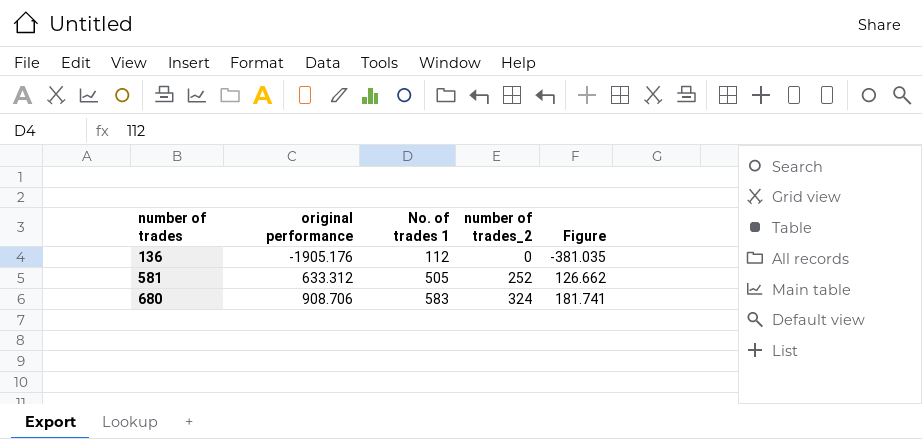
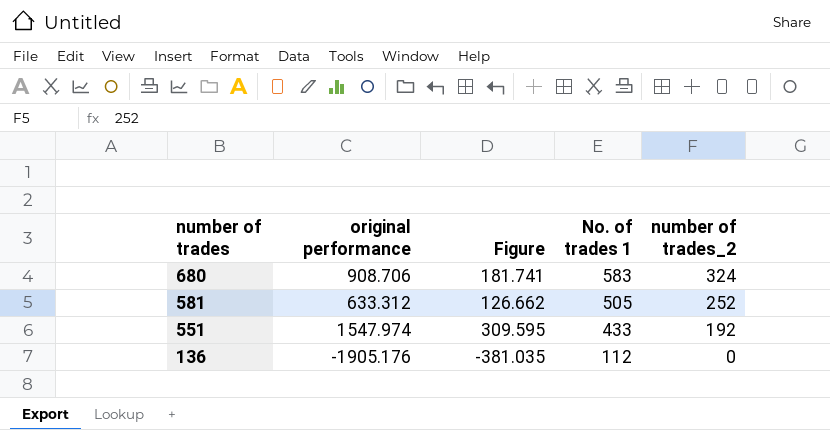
row order: number of trades ascending -> number of trades descending
column Figure | position: 5 -> 3
row 551: none -> 1547.974 | 309.595 | 433 | 192

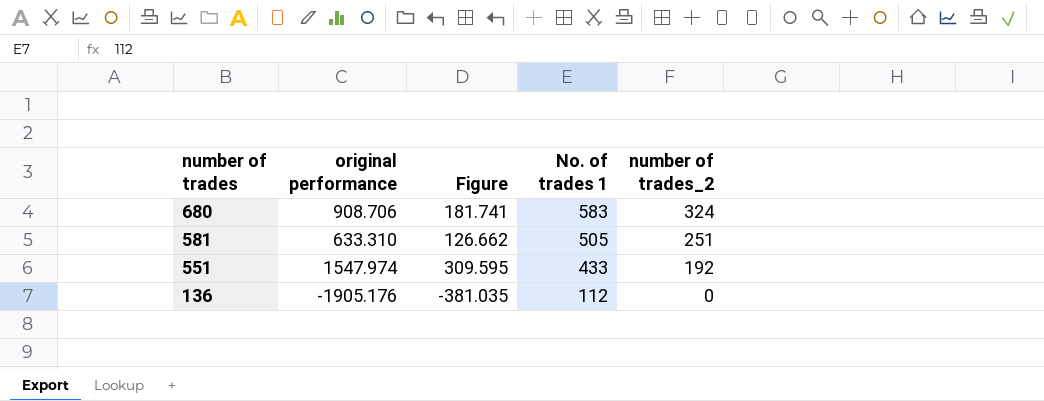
581 | original performance: 633.312 -> 633.310
581 | number of trades_2: 252 -> 251

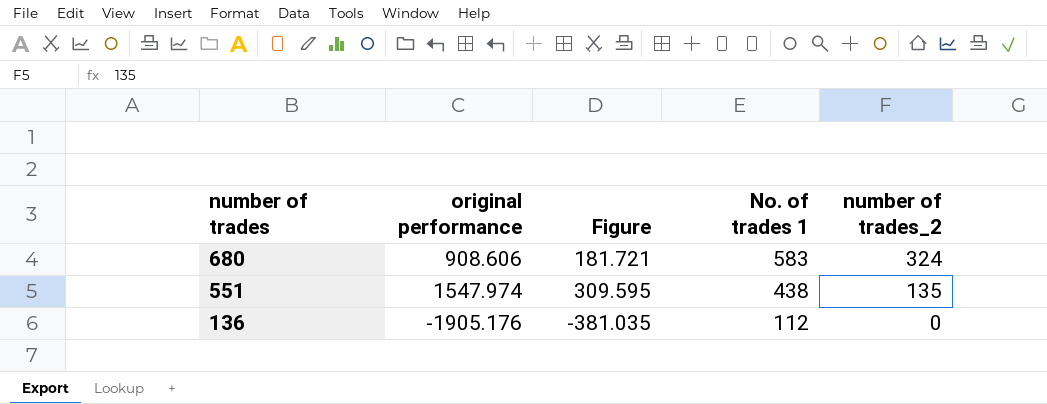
row 581: 633.310 | 126.662 | 505 | 251 -> none
680 | original performance: 908.706 -> 908.606
680 | Figure: 181.741 -> 181.721
551 | No. of trades 1: 433 -> 438
551 | number of trades_2: 192 -> 135

